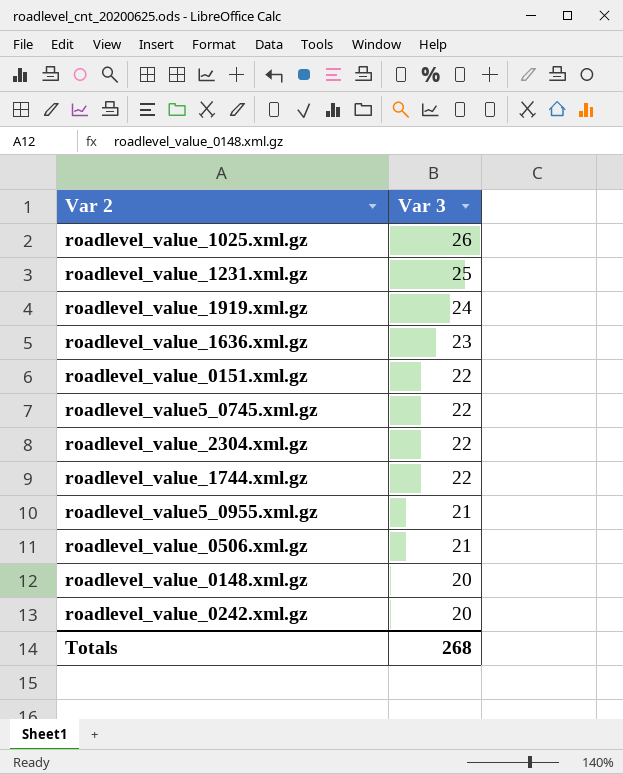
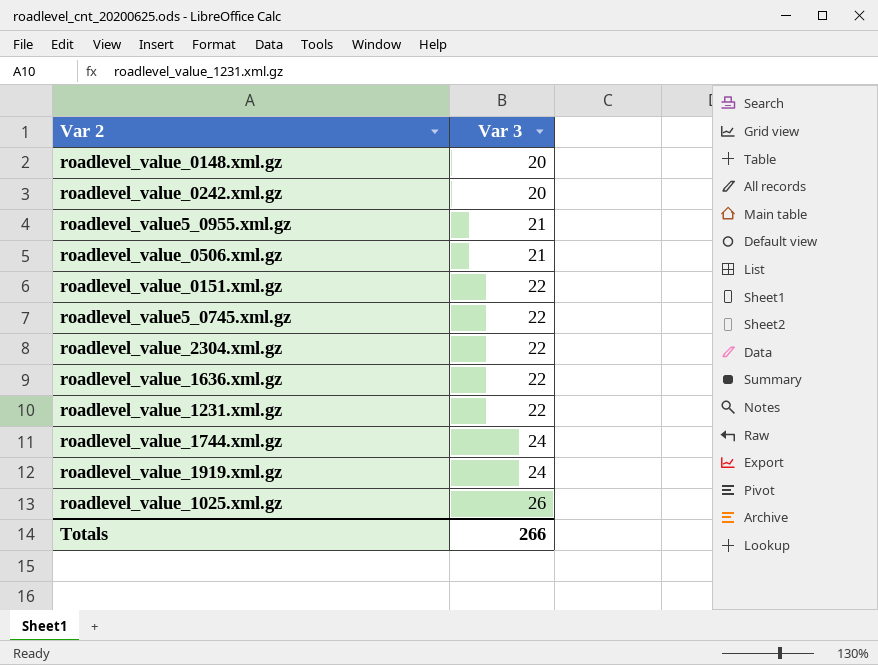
row order: Var 3 descending -> Var 3 ascending
roadlevel_value_1636.xml.gz | Var 3: 23 -> 22
roadlevel_value_1231.xml.gz | Var 3: 25 -> 22
roadlevel_value_1744.xml.gz | Var 3: 22 -> 24
Totals | Var 3: 268 -> 266

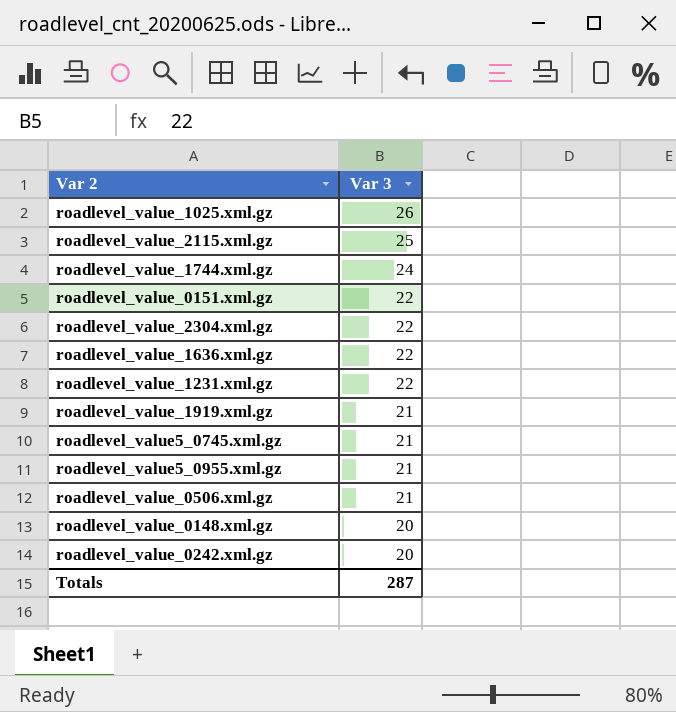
row order: Var 3 ascending -> Var 3 descending
row roadlevel_value_2115.xml.gz: none -> 25
roadlevel_value_1919.xml.gz | Var 3: 24 -> 21
roadlevel_value5_0745.xml.gz | Var 3: 22 -> 21
Totals | Var 3: 266 -> 287

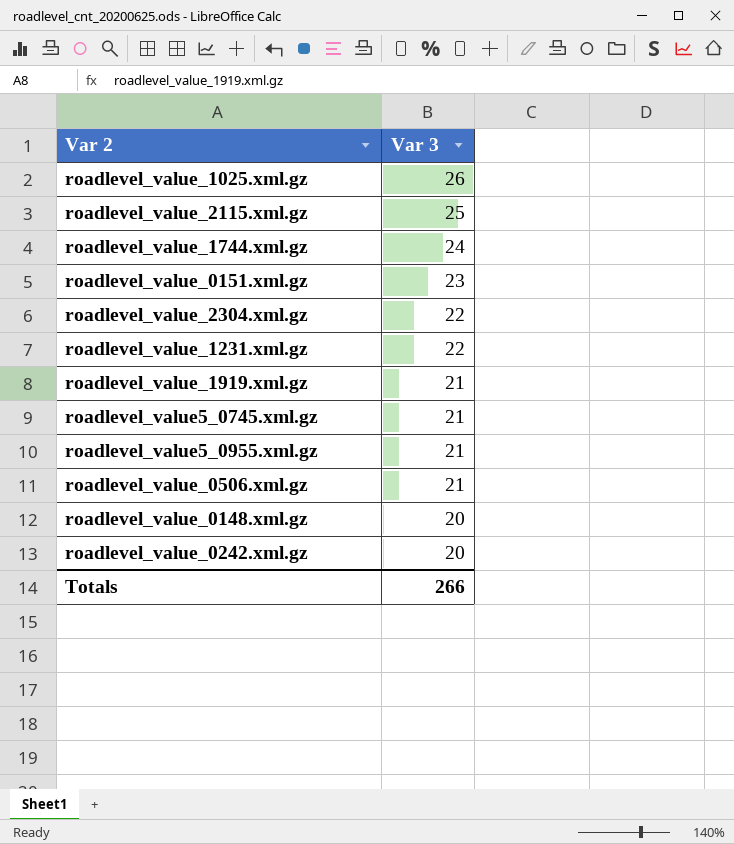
row roadlevel_value_1636.xml.gz: 22 -> none
roadlevel_value_0151.xml.gz | Var 3: 22 -> 23
Totals | Var 3: 287 -> 266

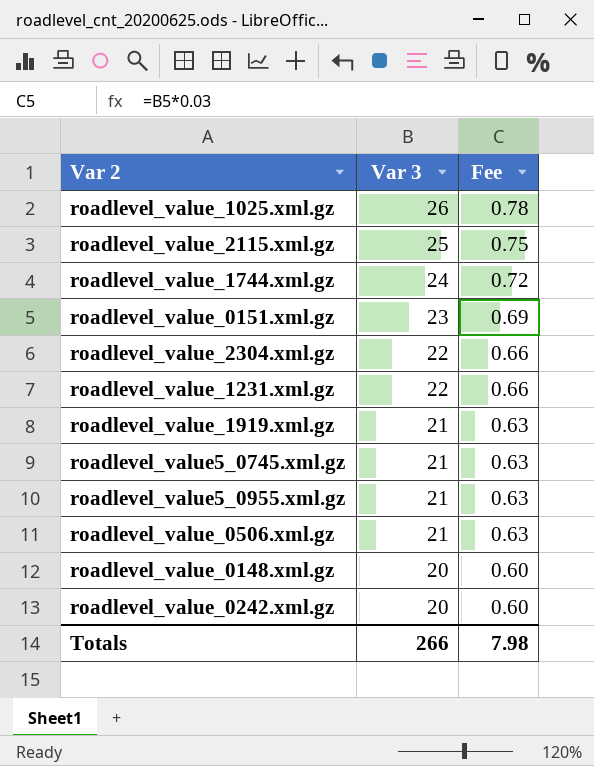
column Fee | formula: none -> [Var 3] * 0.03

